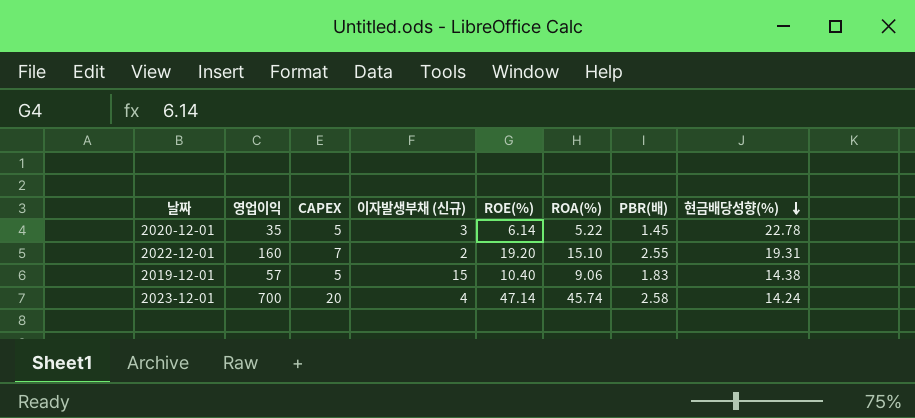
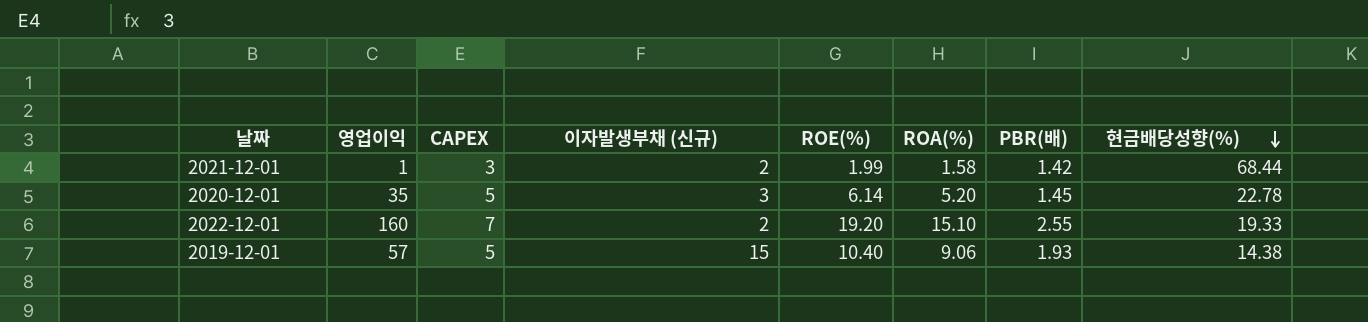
row 2023-12-01: 700 | 20 | 4 | 47.14 | 45.74 | 2.58 | 14.24 -> none
row 2021-12-01: none -> 1 | 3 | 2 | 1.99 | 1.58 | 1.42 | 68.44
2020-12-01 | ROA(%): 5.22 -> 5.20
2022-12-01 | 현금배당성향(%): 19.31 -> 19.33
2019-12-01 | PBR(배): 1.83 -> 1.93

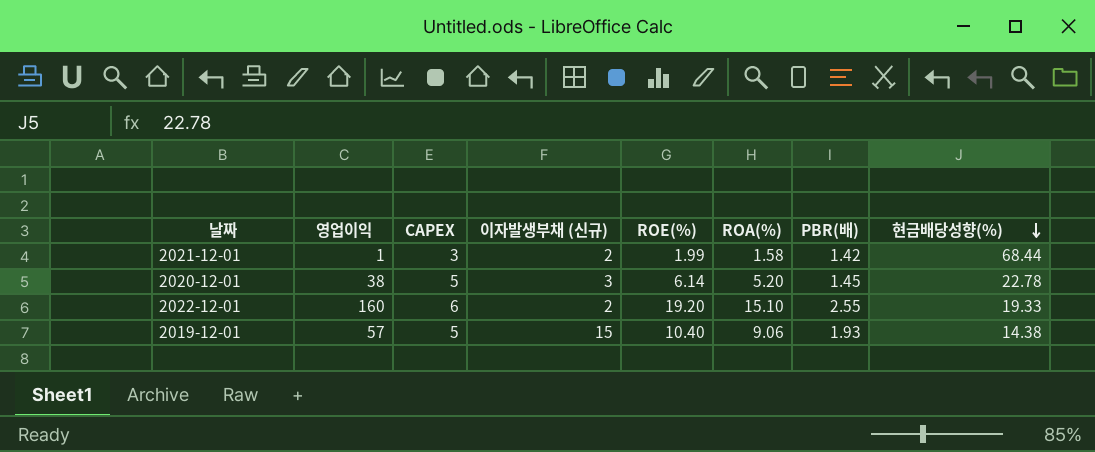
2020-12-01 | 영업이익: 35 -> 38
2022-12-01 | CAPEX: 7 -> 6

